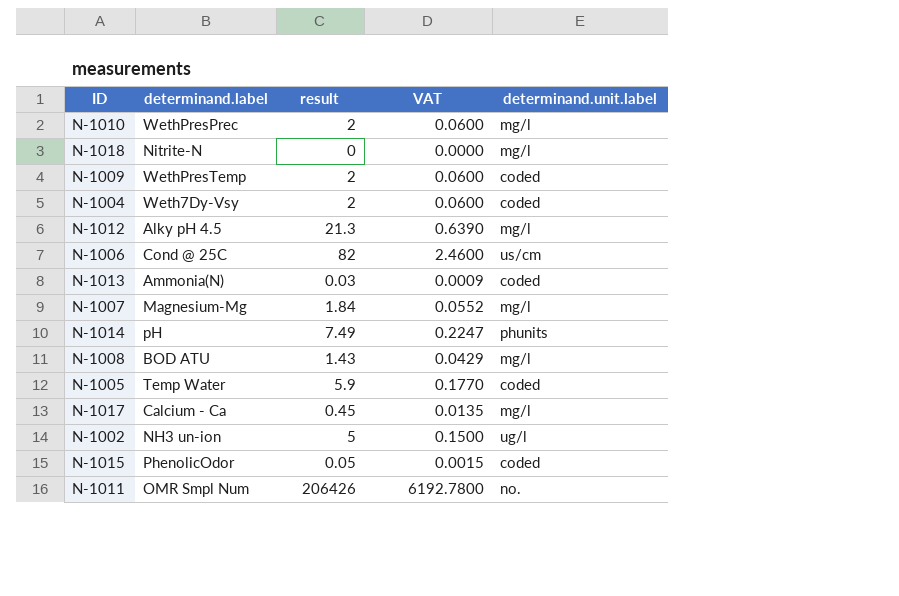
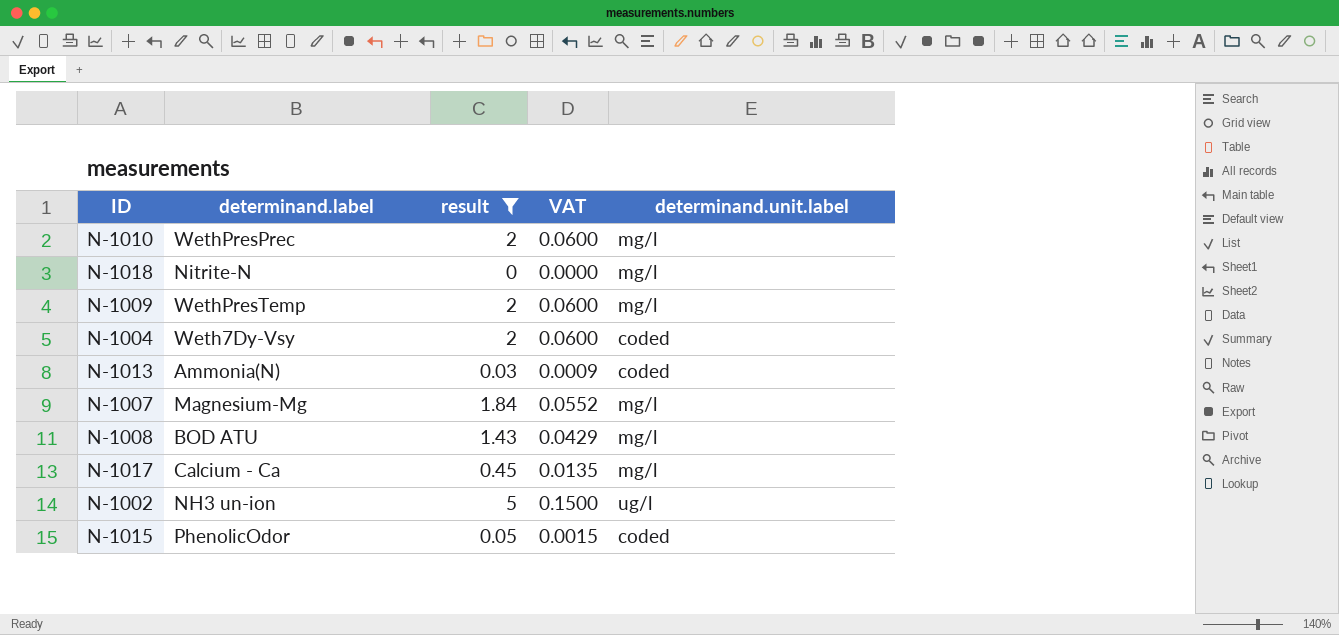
filter: none -> result <= 5
N-1009 | determinand.unit.label: coded -> mg/l

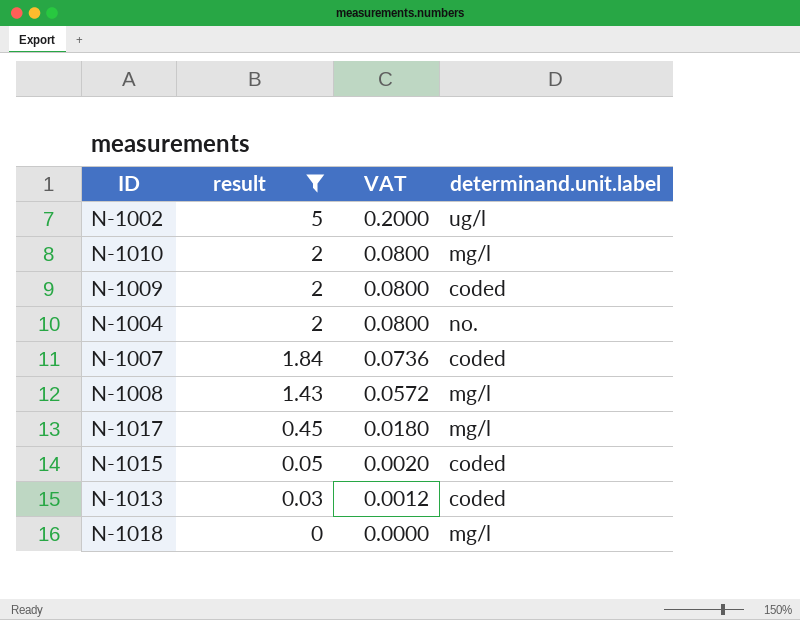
row order: none -> result descending
column determinand.label | position: 2 -> none
column VAT | formula: [result] * 0.03 -> [result] * 0.04
N-1009 | determinand.unit.label: mg/l -> coded
N-1004 | determinand.unit.label: coded -> no.
N-1007 | determinand.unit.label: mg/l -> coded

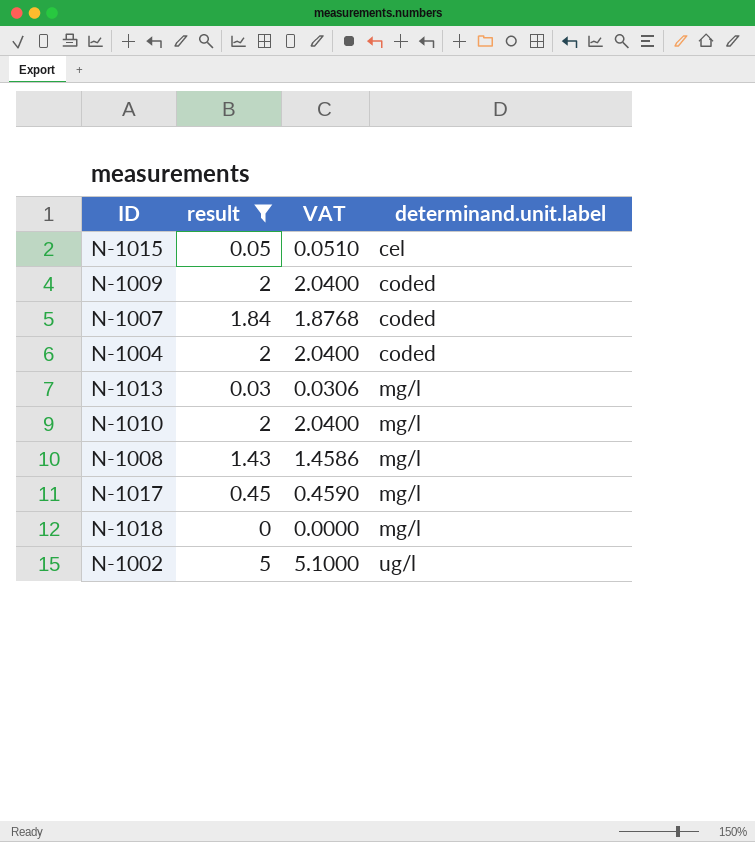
row order: result descending -> determinand.unit.label ascending
column VAT | formula: [result] * 0.04 -> [result] * 1.02
N-1015 | determinand.unit.label: coded -> cel
N-1004 | determinand.unit.label: no. -> coded
N-1013 | determinand.unit.label: coded -> mg/l

